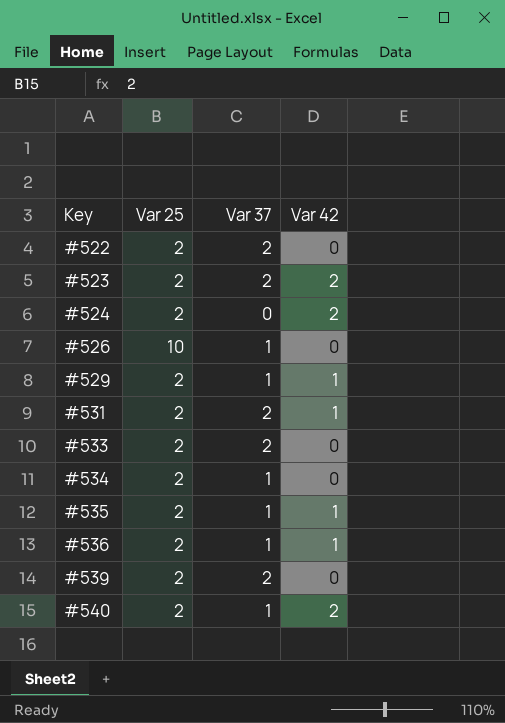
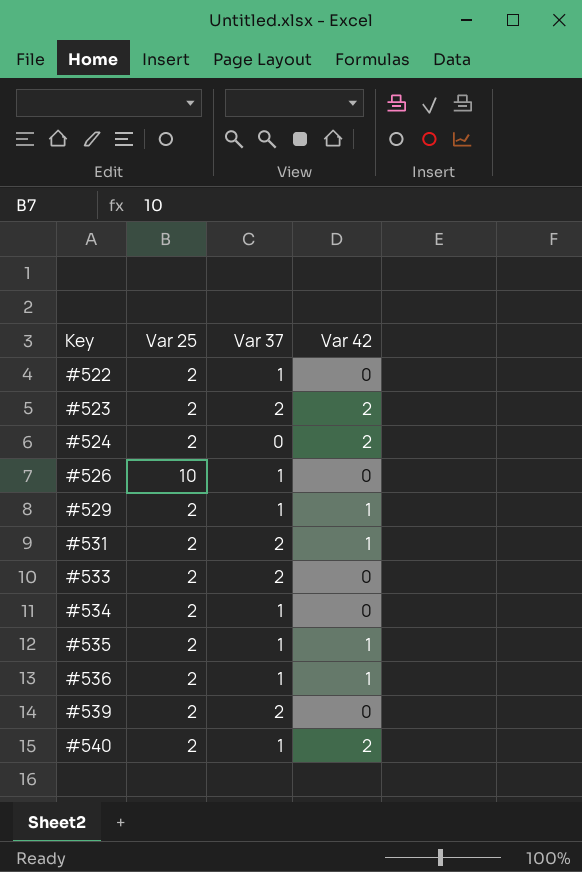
#522 | Var 37: 2 -> 1

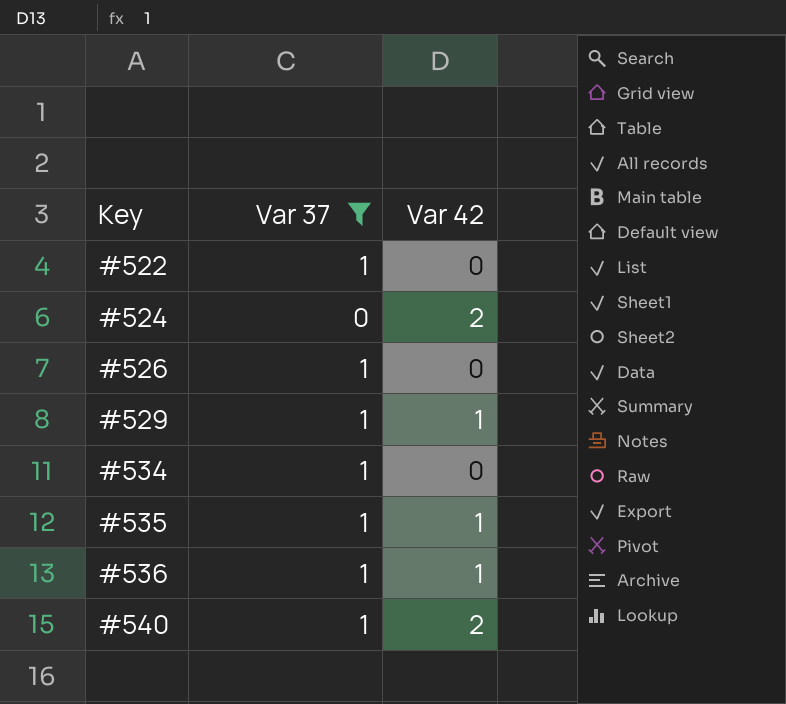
filter: none -> Var 37 != 2
column Var 25 | position: 2 -> none

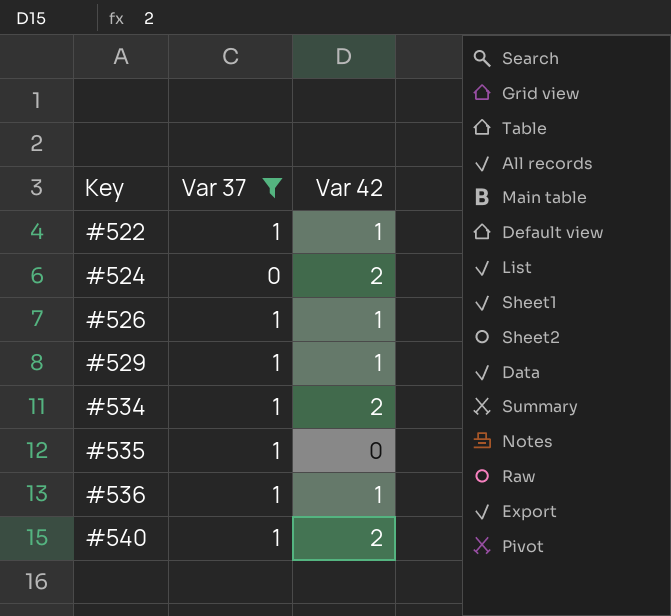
#522 | Var 42: 0 -> 1
#526 | Var 42: 0 -> 1
#534 | Var 42: 0 -> 2
#535 | Var 42: 1 -> 0

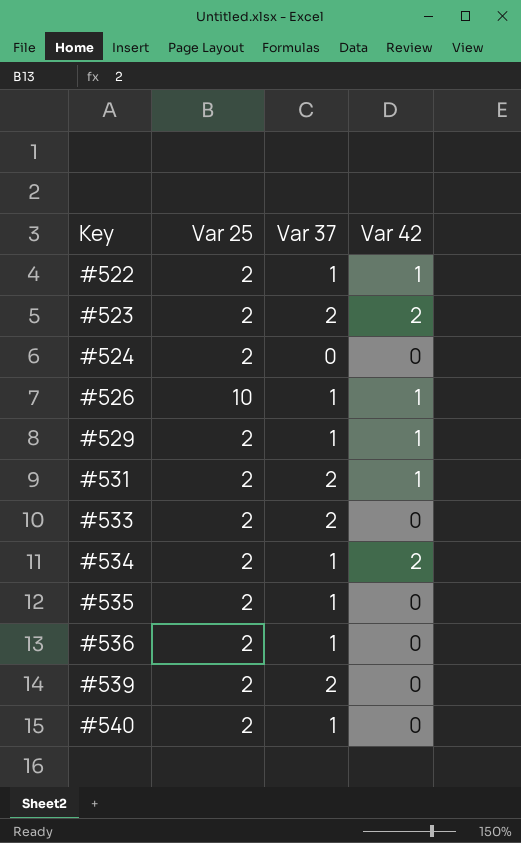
filter: Var 37 != 2 -> none
column Var 25 | position: none -> 2
#524 | Var 42: 2 -> 0
#536 | Var 42: 1 -> 0
#540 | Var 42: 2 -> 0

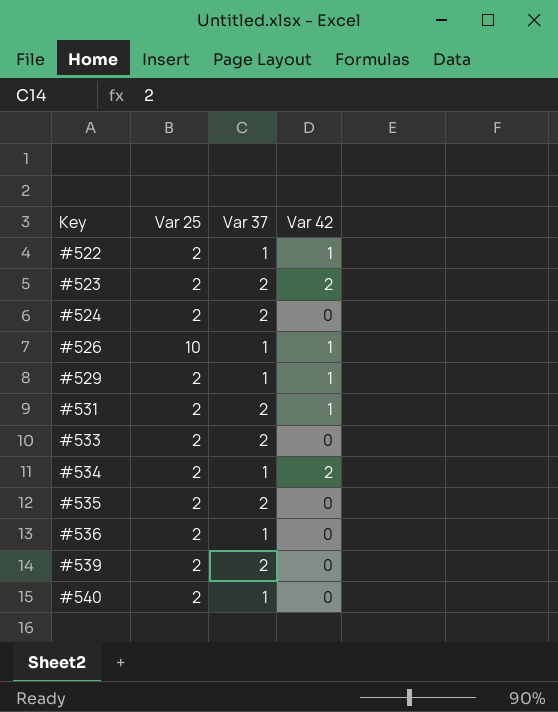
#524 | Var 37: 0 -> 2
#535 | Var 37: 1 -> 2

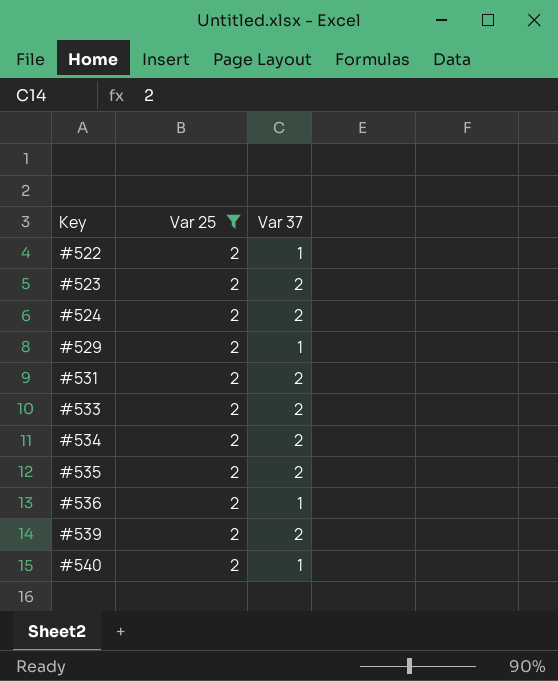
filter: none -> Var 25 = 2
column Var 42 | position: 4 -> none
#534 | Var 37: 1 -> 2

